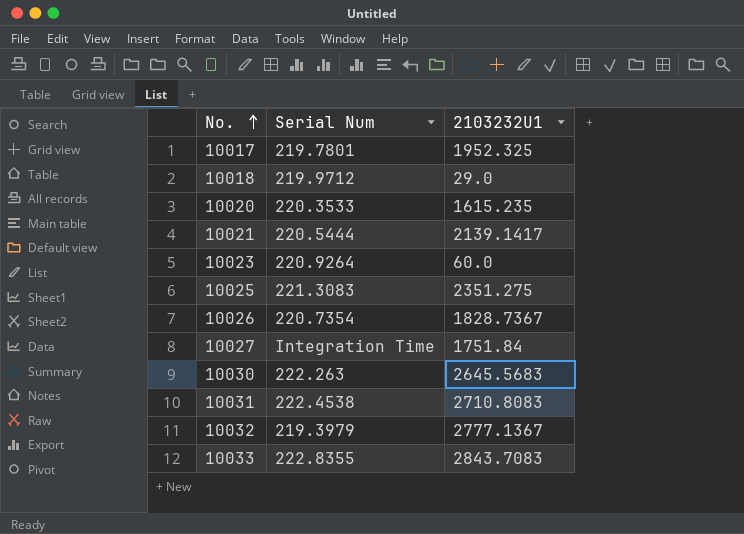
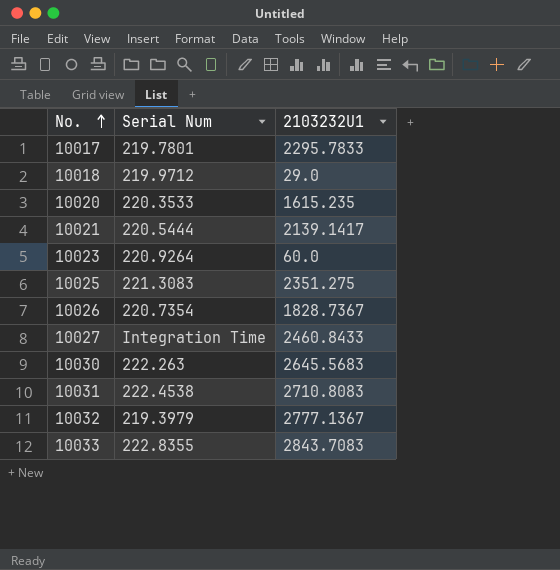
10017 | 2103232U1: 1952.325 -> 2295.7833
10027 | 2103232U1: 1751.84 -> 2460.8433

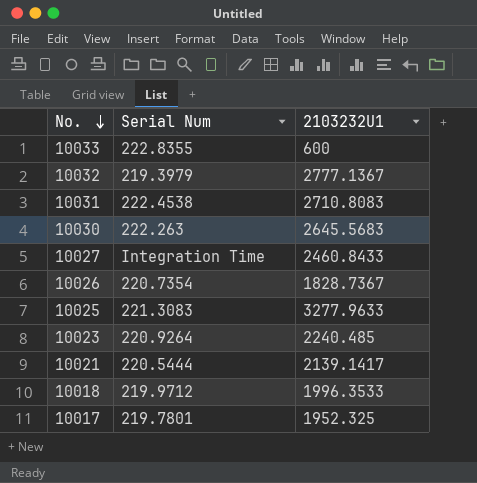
row order: No. ascending -> No. descending
row 10020: 220.3533 | 1615.235 -> none
10033 | 2103232U1: 2843.7083 -> 600
10025 | 2103232U1: 2351.275 -> 3277.9633
10023 | 2103232U1: 60.0 -> 2240.485
10018 | 2103232U1: 29.0 -> 1996.3533
10017 | 2103232U1: 2295.7833 -> 1952.325

